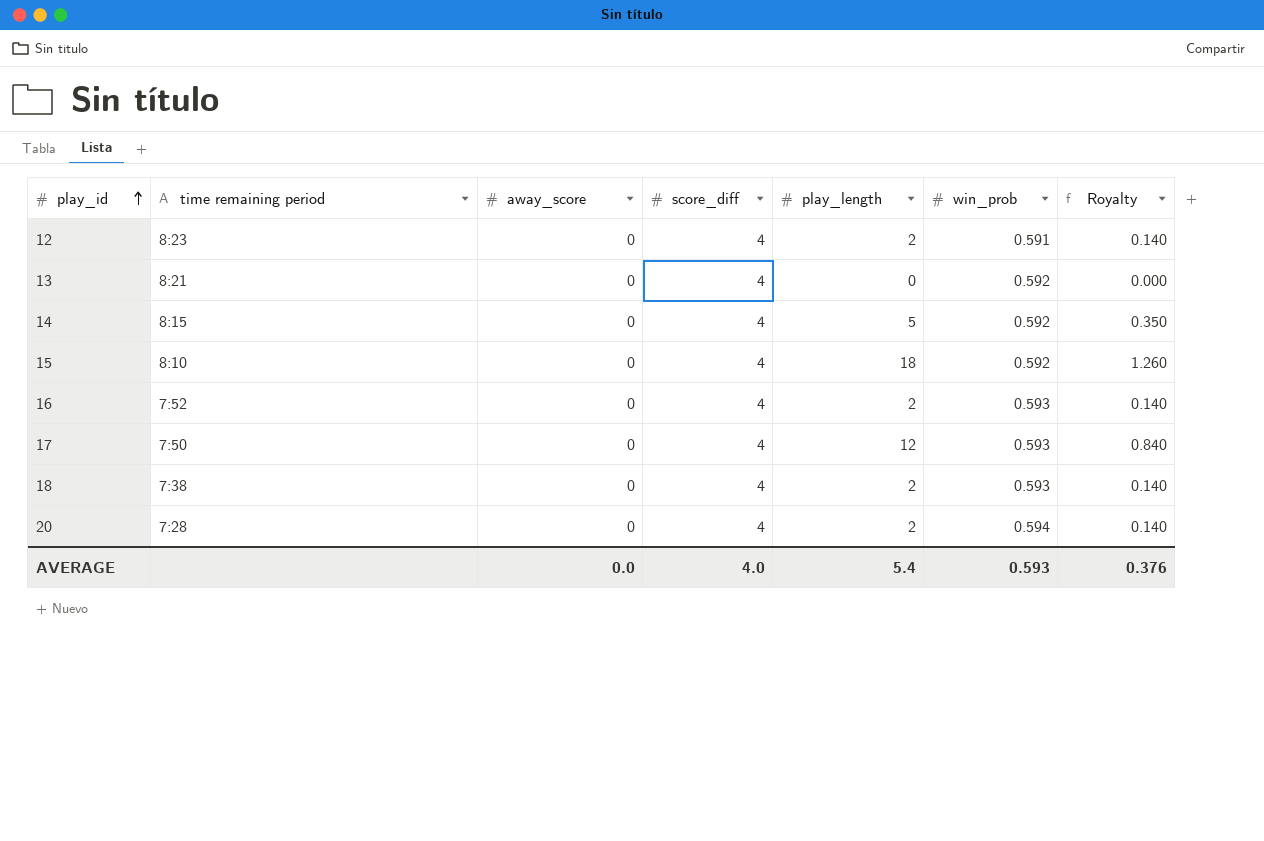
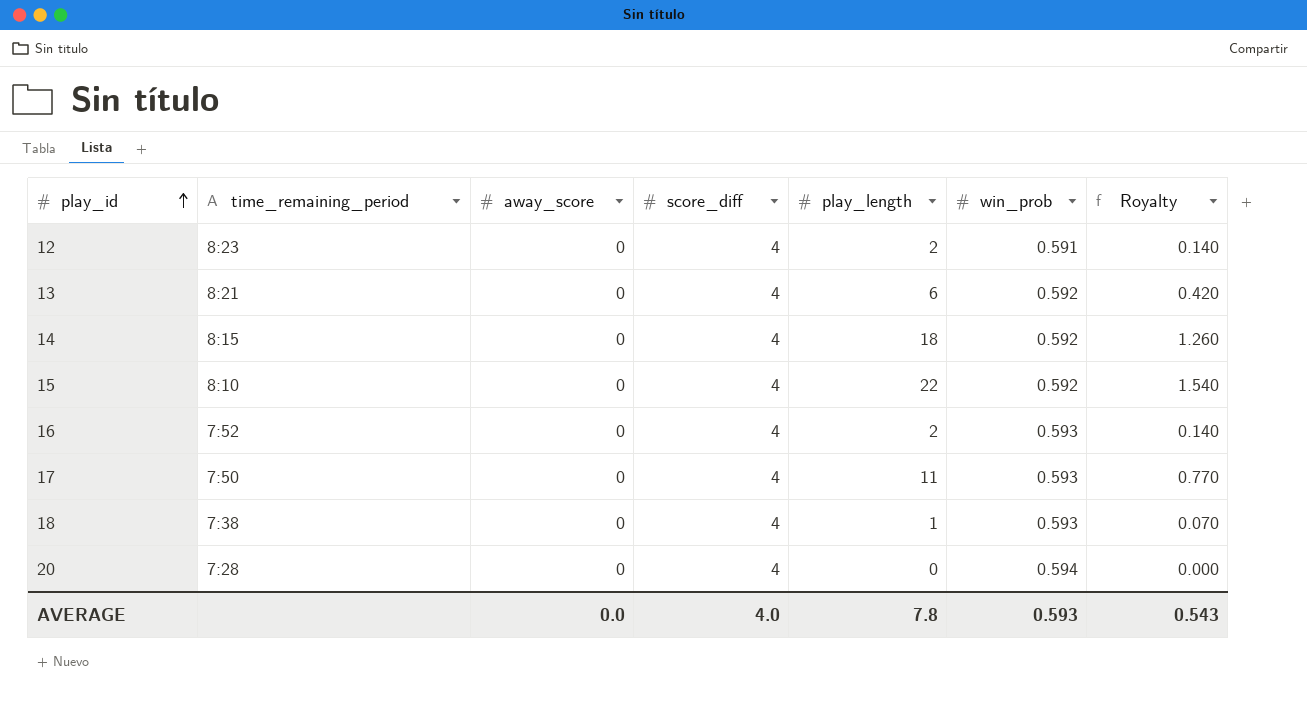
column name: time remaining period -> time_remaining_period
13 | play_length: 0 -> 6
13 | Royalty: 0.000 -> 0.420
14 | play_length: 5 -> 18
14 | Royalty: 0.350 -> 1.260
15 | play_length: 18 -> 22
15 | Royalty: 1.260 -> 1.540
17 | play_length: 12 -> 11
17 | Royalty: 0.840 -> 0.770
18 | play_length: 2 -> 1
18 | Royalty: 0.140 -> 0.070
20 | play_length: 2 -> 0
20 | Royalty: 0.140 -> 0.000
AVERAGE | play_length: 5.4 -> 7.8
AVERAGE | Royalty: 0.376 -> 0.543

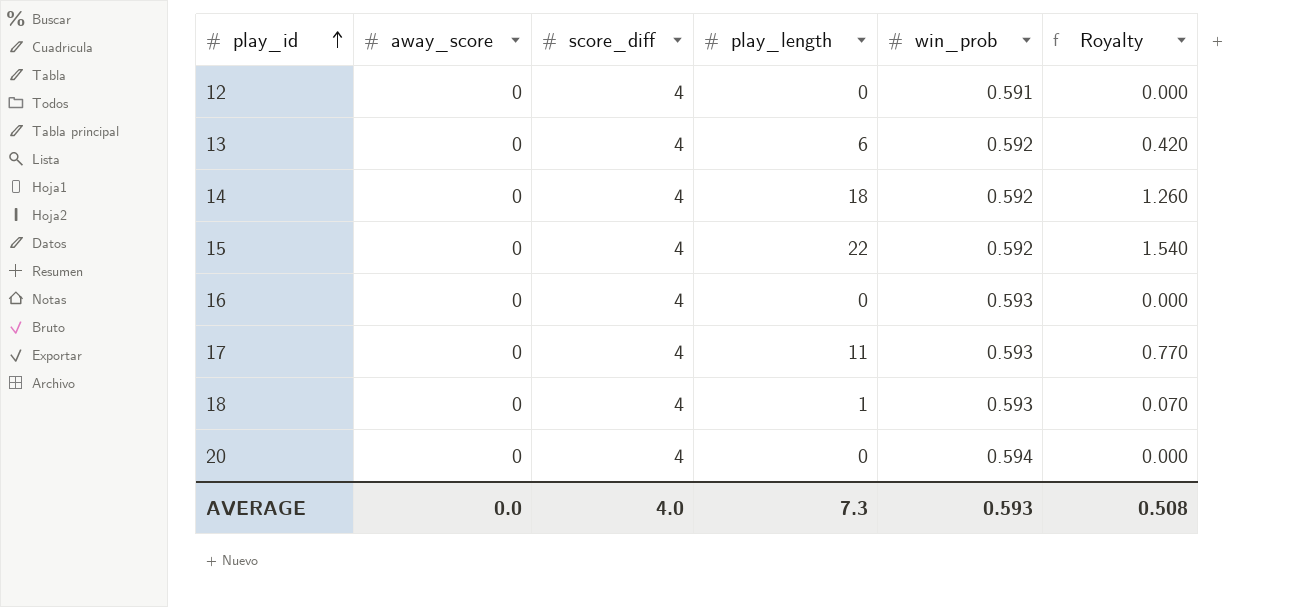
column time_remaining_period | position: 2 -> none
12 | play_length: 2 -> 0
12 | Royalty: 0.140 -> 0.000
16 | play_length: 2 -> 0
16 | Royalty: 0.140 -> 0.000
AVERAGE | play_length: 7.8 -> 7.3
AVERAGE | Royalty: 0.543 -> 0.508

